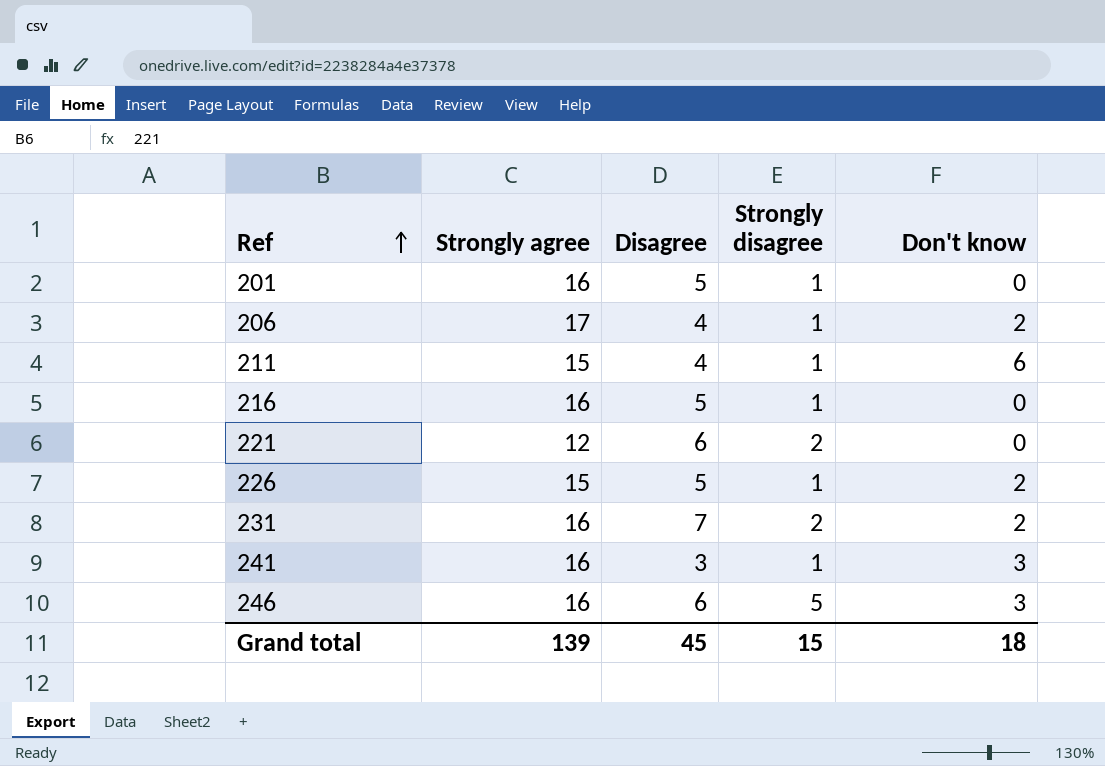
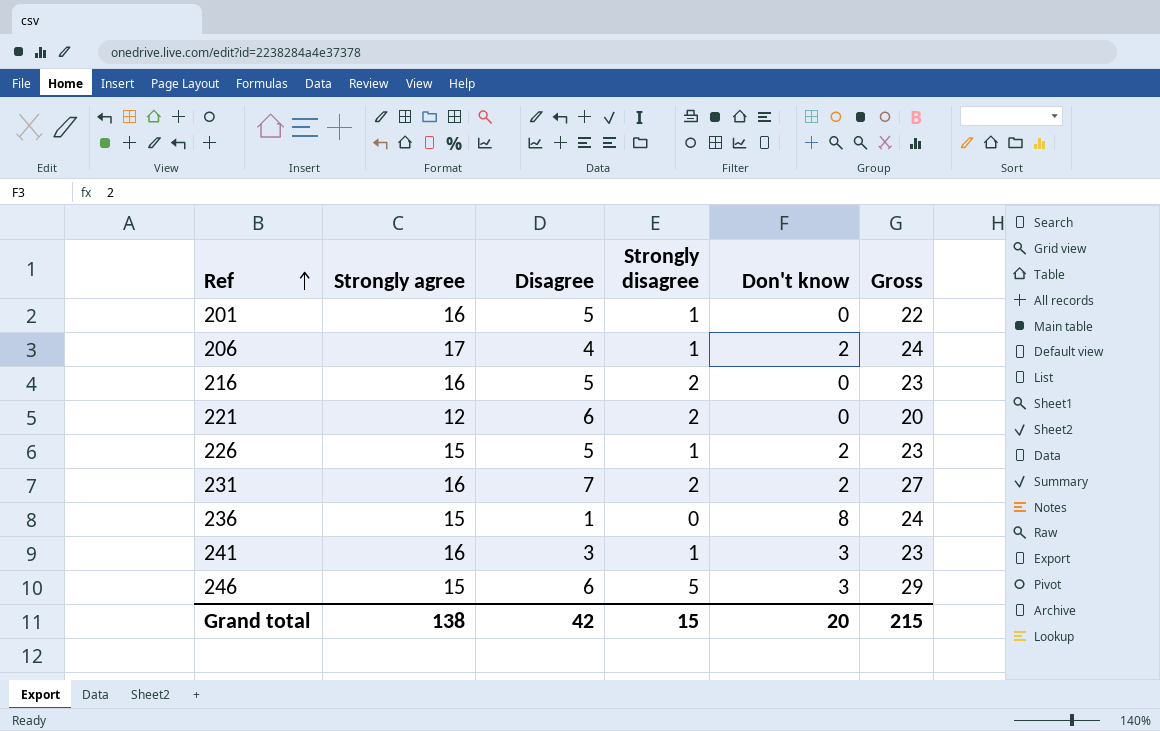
column Gross | formula: none -> [Strongly agree] + [Disagree] + [Strongly disagree] + [Don't know]
row 211: 15 | 4 | 1 | 6 -> none
216 | Strongly disagree: 1 -> 2
row 236: none -> 15 | 1 | 0 | 8 | 24
246 | Strongly agree: 16 -> 15
Grand total | Strongly agree: 139 -> 138
Grand total | Disagree: 45 -> 42
Grand total | Don't know: 18 -> 20

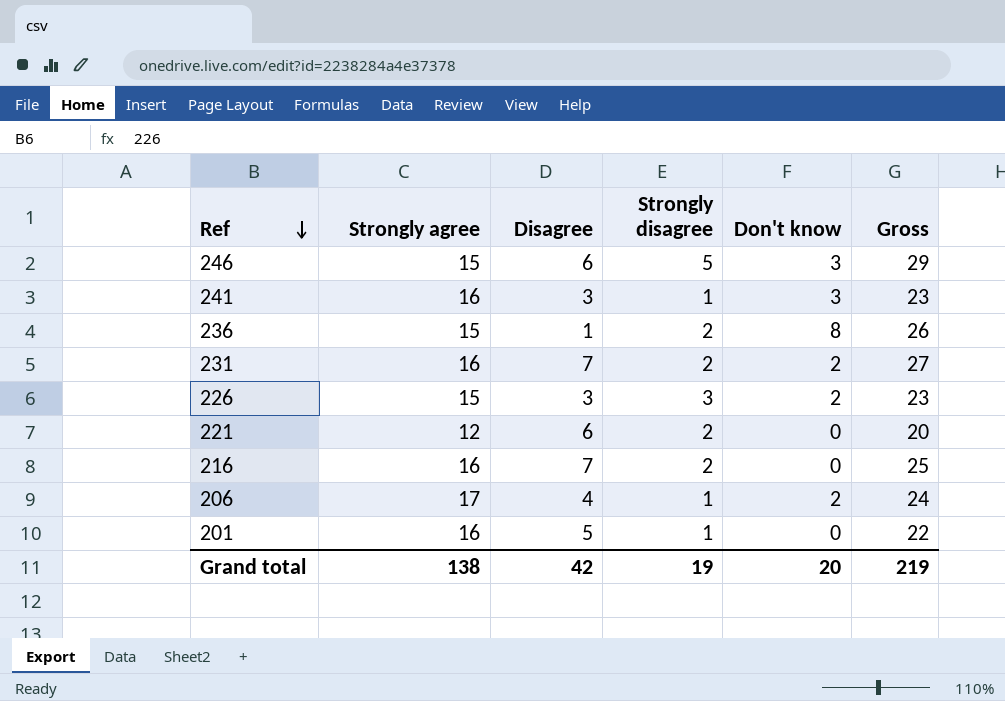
row order: Ref ascending -> Ref descending
236 | Strongly disagree: 0 -> 2
236 | Gross: 24 -> 26
226 | Disagree: 5 -> 3
226 | Strongly disagree: 1 -> 3
216 | Disagree: 5 -> 7
216 | Gross: 23 -> 25
Grand total | Strongly disagree: 15 -> 19
Grand total | Gross: 215 -> 219

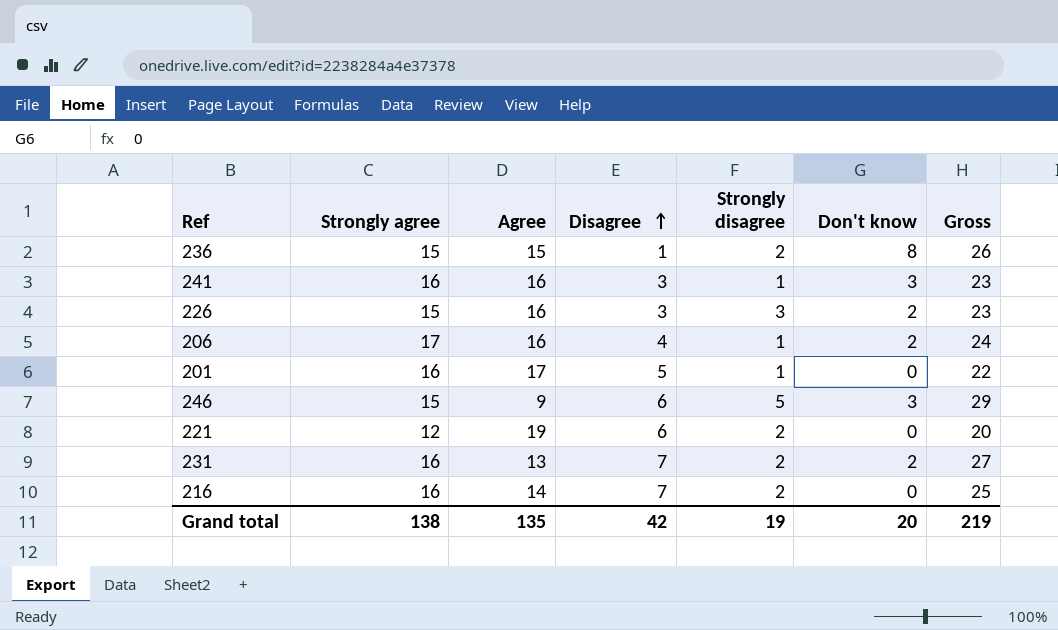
row order: Ref descending -> Disagree ascending
column Agree | position: none -> 3

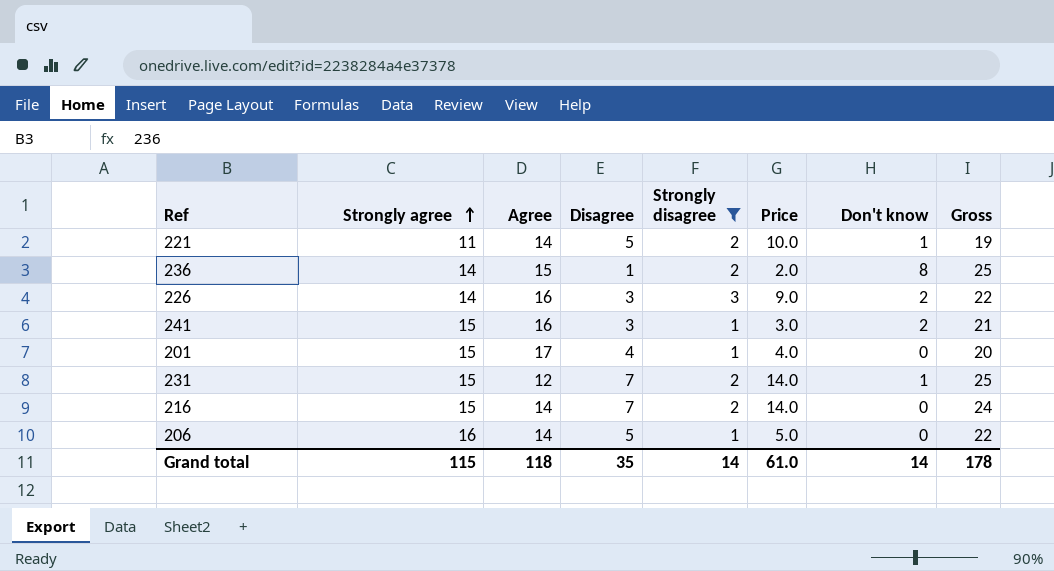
filter: none -> Strongly disagree != 5
row order: Disagree ascending -> Strongly agree ascending
column Price | formula: none -> [Disagree] * [Strongly disagree]
221 | Strongly agree: 12 -> 11
221 | Agree: 19 -> 14
221 | Disagree: 6 -> 5
221 | Don't know: 0 -> 1
221 | Gross: 20 -> 19
236 | Strongly agree: 15 -> 14
236 | Gross: 26 -> 25
226 | Strongly agree: 15 -> 14
226 | Gross: 23 -> 22
241 | Strongly agree: 16 -> 15
241 | Don't know: 3 -> 2
241 | Gross: 23 -> 21
201 | Strongly agree: 16 -> 15
201 | Disagree: 5 -> 4
201 | Gross: 22 -> 20
231 | Strongly agree: 16 -> 15
231 | Agree: 13 -> 12
231 | Don't know: 2 -> 1
231 | Gross: 27 -> 25
216 | Strongly agree: 16 -> 15
216 | Gross: 25 -> 24
206 | Strongly agree: 17 -> 16
206 | Agree: 16 -> 14
206 | Disagree: 4 -> 5
206 | Don't know: 2 -> 0
206 | Gross: 24 -> 22
Grand total | Strongly agree: 138 -> 115
Grand total | Agree: 135 -> 118
Grand total | Disagree: 42 -> 35
Grand total | Strongly disagree: 19 -> 14
Grand total | Don't know: 20 -> 14
Grand total | Gross: 219 -> 178

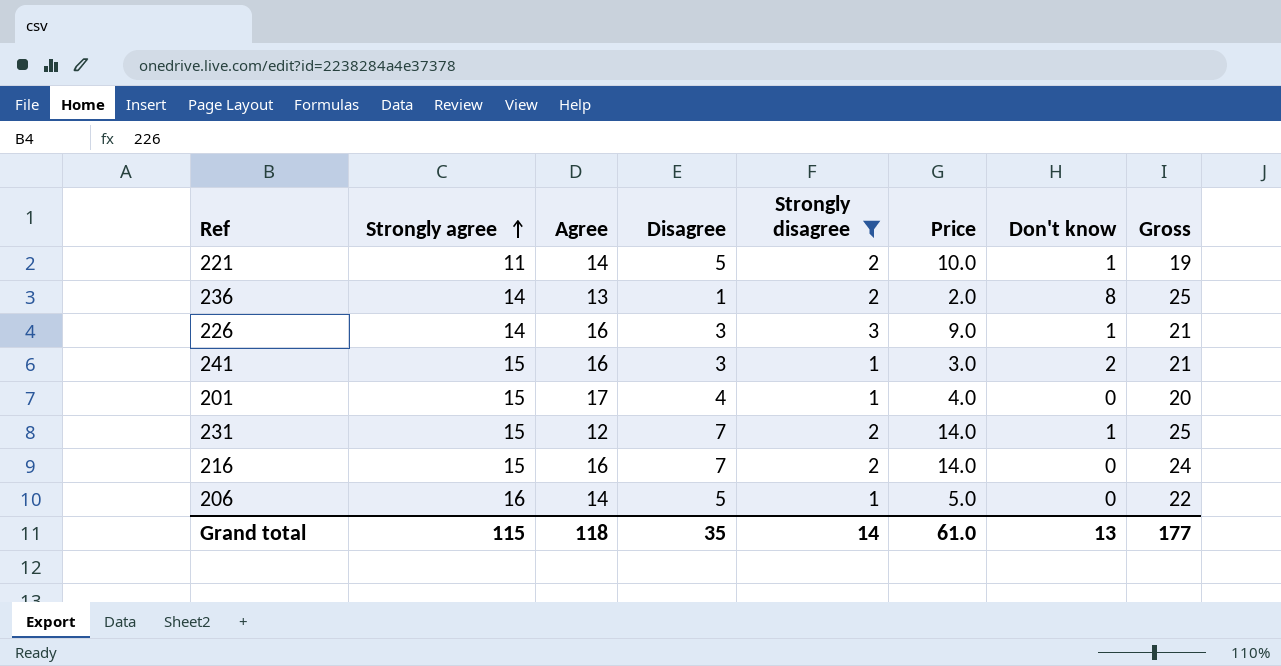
236 | Agree: 15 -> 13
226 | Don't know: 2 -> 1
226 | Gross: 22 -> 21
216 | Agree: 14 -> 16
Grand total | Don't know: 14 -> 13
Grand total | Gross: 178 -> 177

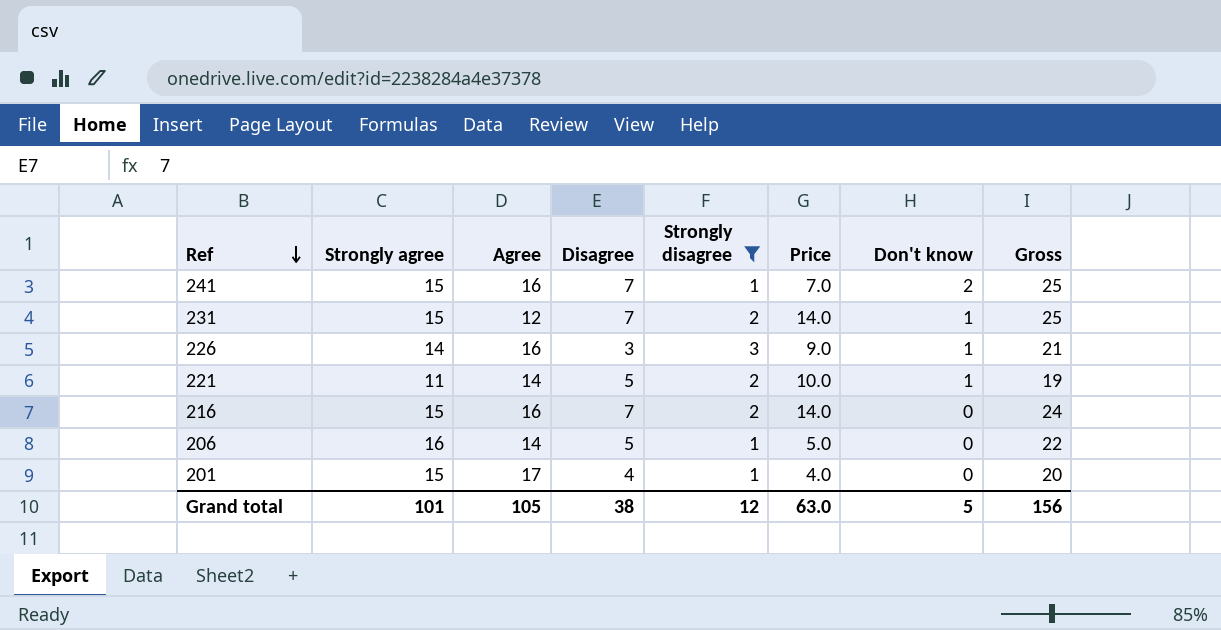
row order: Strongly agree ascending -> Ref descending
row 236: 14 | 13 | 1 | 2 | 2.0 | 8 | 25 -> none
241 | Disagree: 3 -> 7
241 | Price: 3.0 -> 7.0
241 | Gross: 21 -> 25
Grand total | Strongly agree: 115 -> 101
Grand total | Agree: 118 -> 105
Grand total | Disagree: 35 -> 38
Grand total | Strongly disagree: 14 -> 12
Grand total | Price: 61.0 -> 63.0
Grand total | Don't know: 13 -> 5
Grand total | Gross: 177 -> 156

